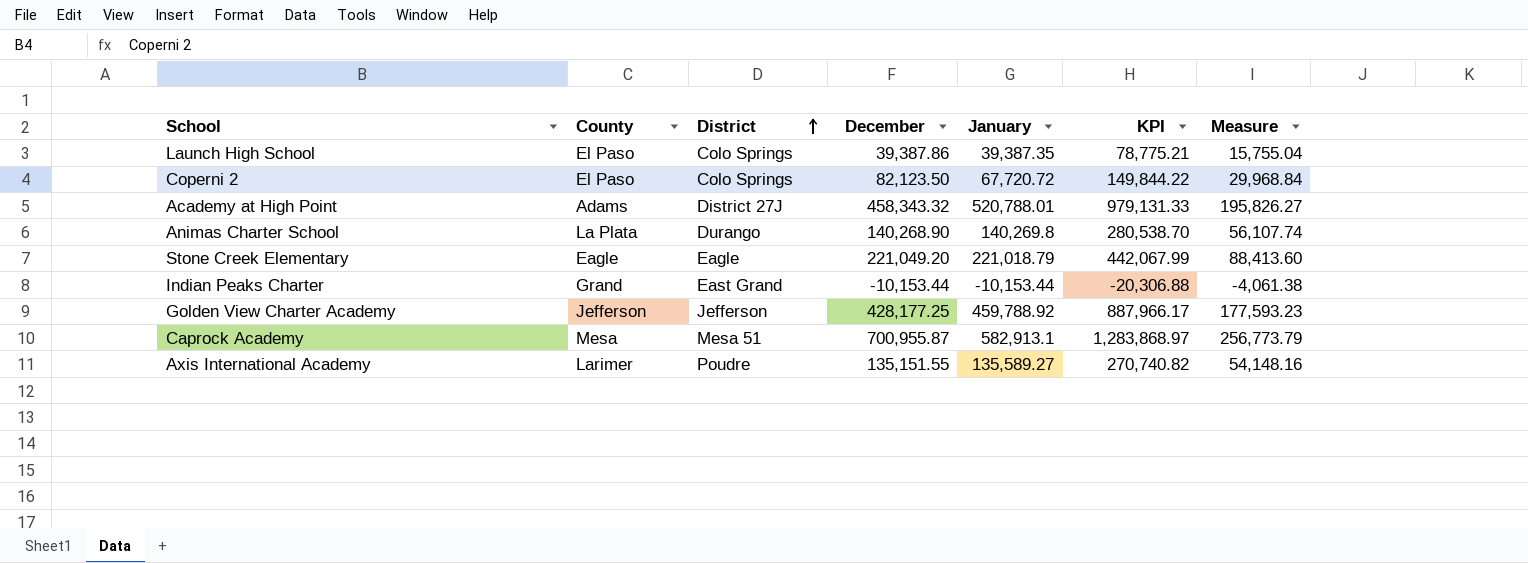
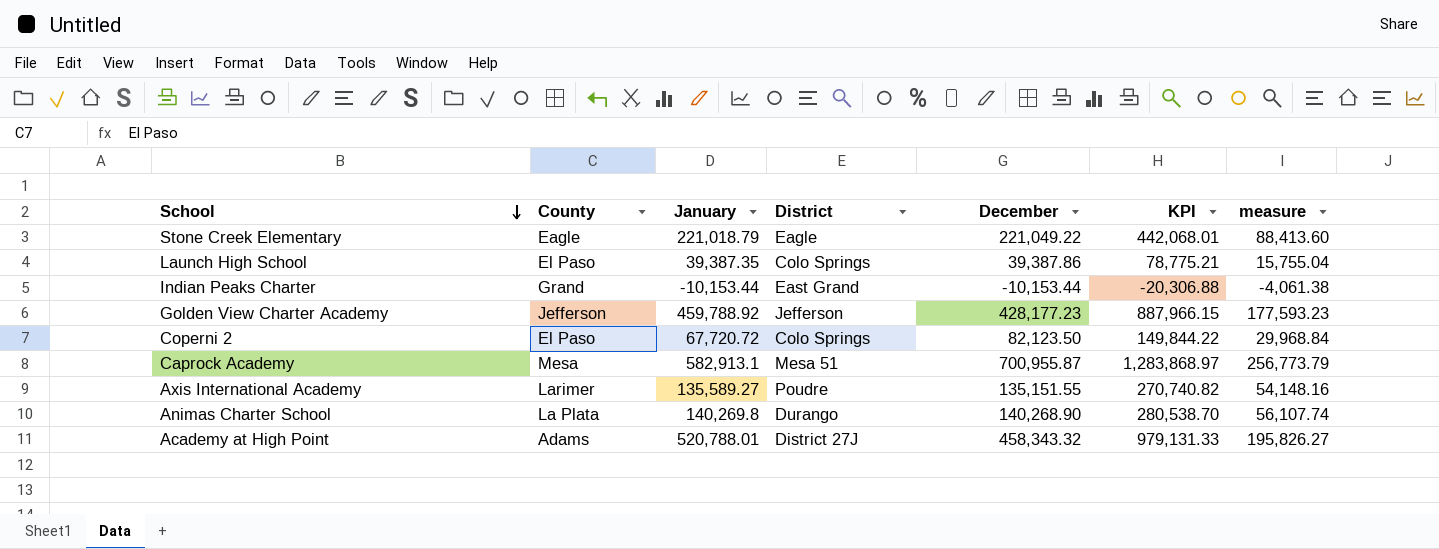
row order: District ascending -> School descending
column January | position: 5 -> 3
column name: Measure -> measure
Stone Creek Elementary | December: 221,049.20 -> 221,049.22
Stone Creek Elementary | KPI: 442,067.99 -> 442,068.01
Golden View Charter Academy | December: 428,177.25 -> 428,177.23
Golden View Charter Academy | KPI: 887,966.17 -> 887,966.15

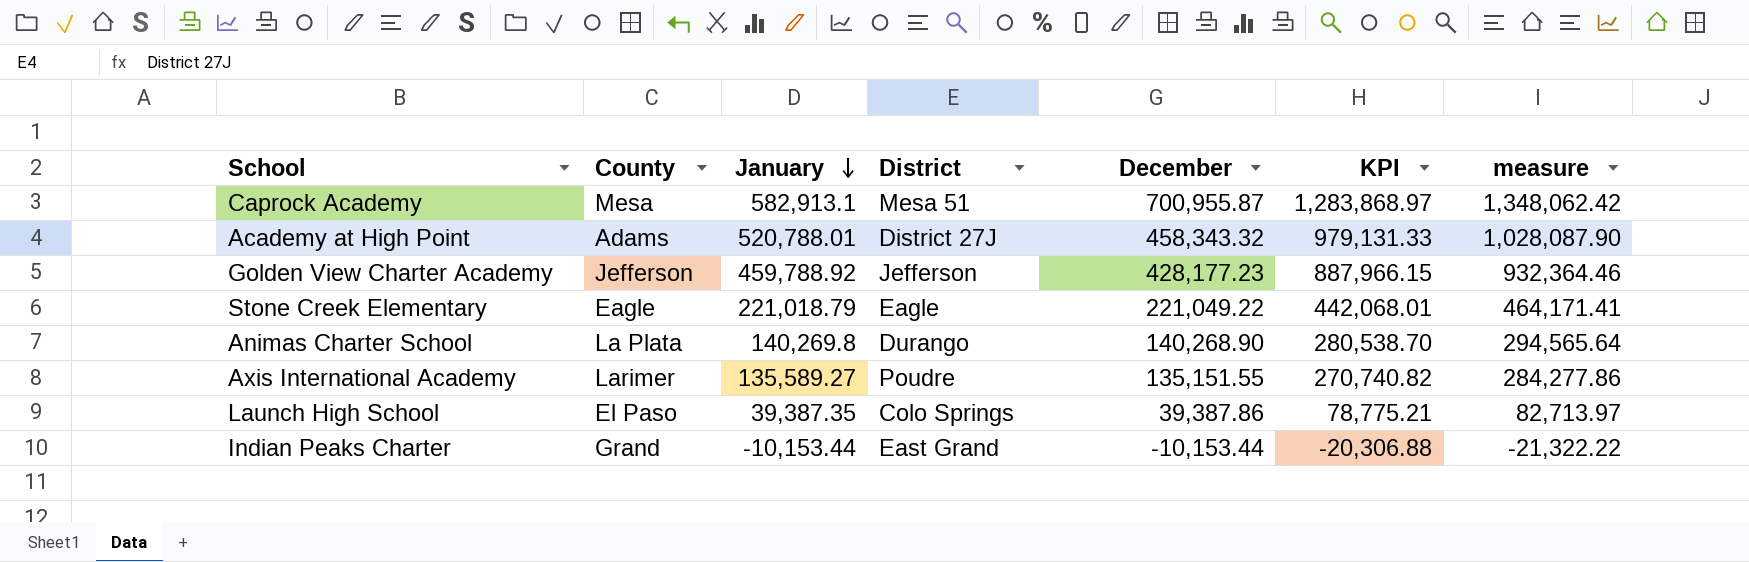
row order: School descending -> January descending
column measure | formula: [KPI] * 0.2 -> [KPI] * 1.05
row Coperni 2: El Paso | 67,720.72 | Colo Springs | 82,123.50 | 149,844.22 | 29,968.84 -> none

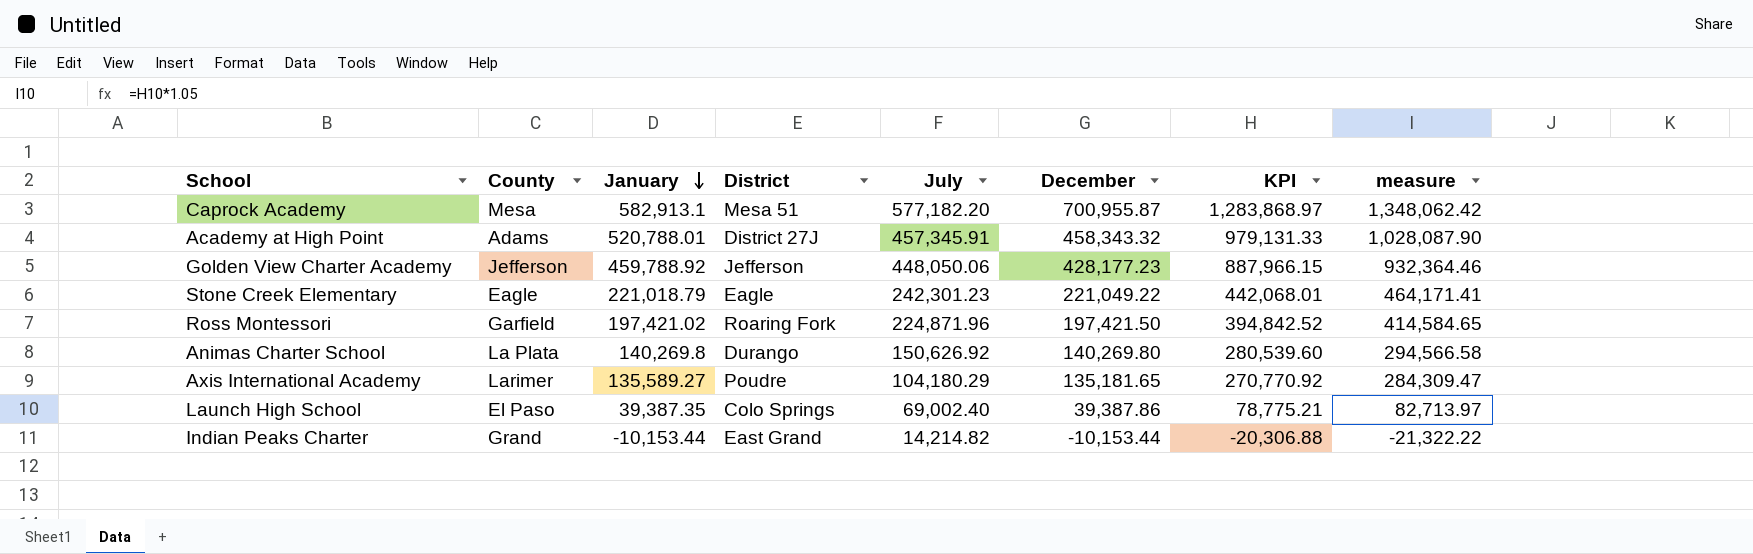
column July | position: none -> 5
row Ross Montessori: none -> Garfield | 197,421.02 | Roaring Fork | 224,871.96 | 197,421.50 | 394,842.52 | 414,584.65
Animas Charter School | December: 140,268.90 -> 140,269.80
Animas Charter School | KPI: 280,538.70 -> 280,539.60
Animas Charter School | measure: 294,565.64 -> 294,566.58
Axis International Academy | December: 135,151.55 -> 135,181.65
Axis International Academy | KPI: 270,740.82 -> 270,770.92
Axis International Academy | measure: 284,277.86 -> 284,309.47

